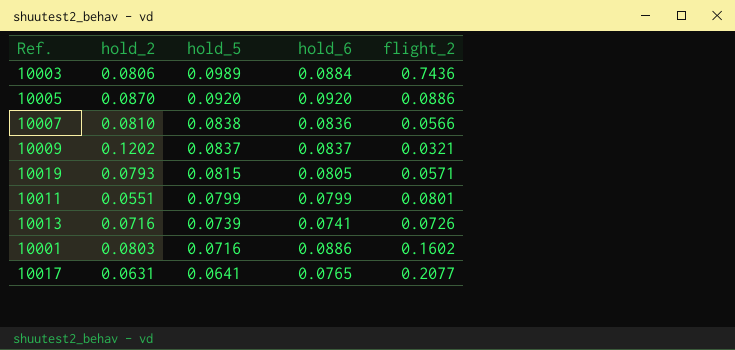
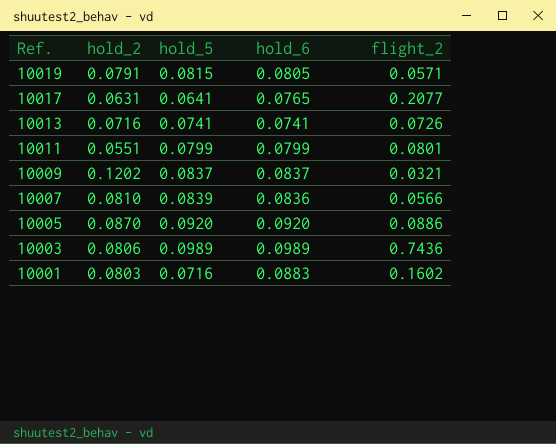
row order: hold_5 descending -> Ref. descending
10019 | hold_2: 0.0793 -> 0.0791
10013 | hold_5: 0.0739 -> 0.0741
10007 | hold_5: 0.0838 -> 0.0839
10003 | hold_6: 0.0884 -> 0.0989
10001 | hold_6: 0.0886 -> 0.0883

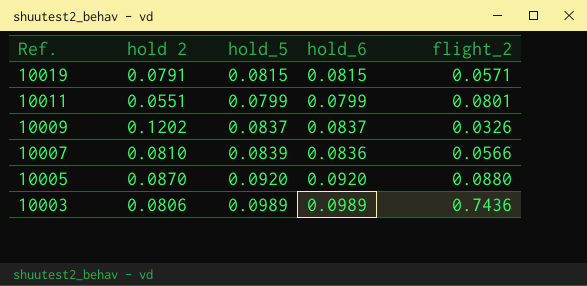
column name: hold_2 -> hold 2
row 10017: 0.0631 | 0.0641 | 0.0765 | 0.2077 -> none
row 10013: 0.0716 | 0.0741 | 0.0741 | 0.0726 -> none
row 10001: 0.0803 | 0.0716 | 0.0883 | 0.1602 -> none
10019 | hold_6: 0.0805 -> 0.0815
10009 | flight_2: 0.0321 -> 0.0326
10005 | flight_2: 0.0886 -> 0.0880

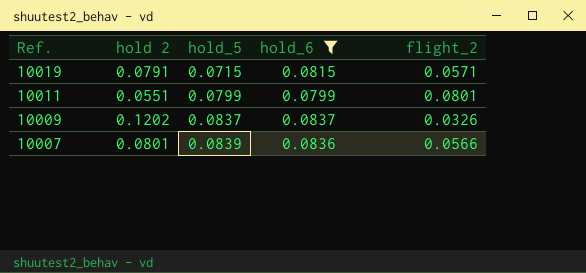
filter: none -> hold_6 <= 0.0837
10019 | hold_5: 0.0815 -> 0.0715
10007 | hold 2: 0.0810 -> 0.0801

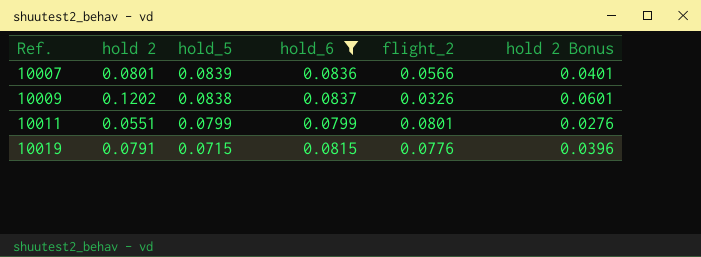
row order: Ref. descending -> Ref. ascending
column hold 2 Bonus | formula: none -> [hold 2] * 0.5
10009 | hold_5: 0.0837 -> 0.0838
10019 | flight_2: 0.0571 -> 0.0776

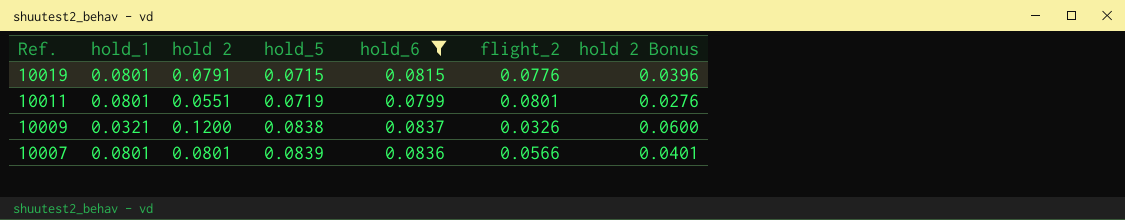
row order: Ref. ascending -> Ref. descending
column hold_1 | position: none -> 2
10011 | hold_5: 0.0799 -> 0.0719
10009 | hold 2: 0.1202 -> 0.1200
10009 | hold 2 Bonus: 0.0601 -> 0.0600

